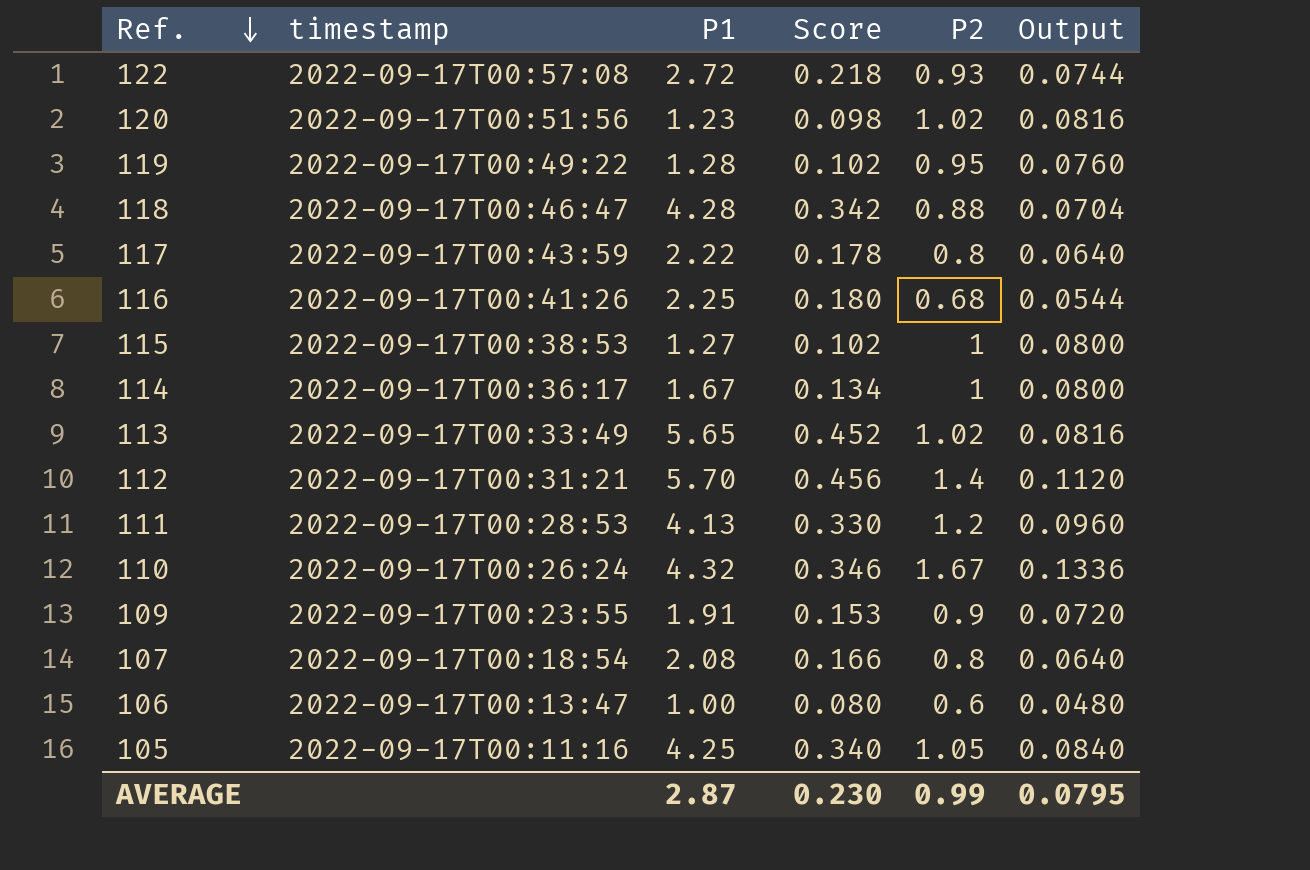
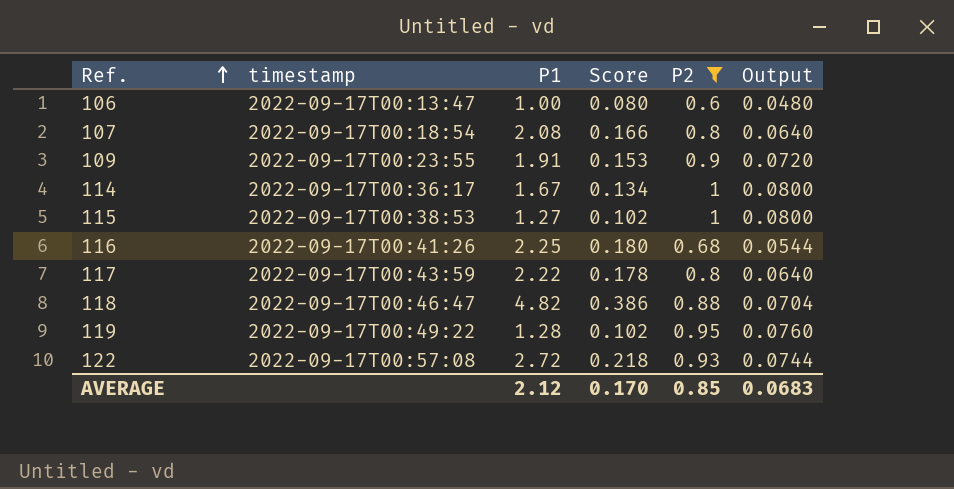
filter: none -> P2 <= 1
row order: Ref. descending -> Ref. ascending
118 | P1: 4.28 -> 4.82
118 | Score: 0.342 -> 0.386
AVERAGE | P1: 2.87 -> 2.12
AVERAGE | Score: 0.230 -> 0.170
AVERAGE | P2: 0.99 -> 0.85
AVERAGE | Output: 0.0795 -> 0.0683

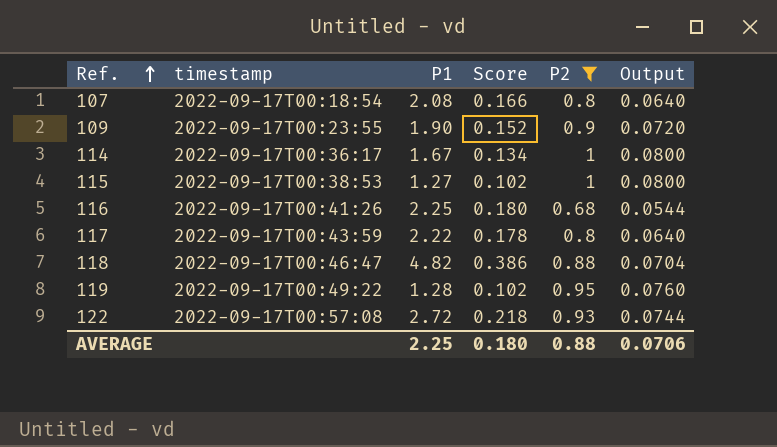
row 106: 2022-09-17T00:13:47 | 1.00 | 0.080 | 0.6 | 0.0480 -> none
109 | P1: 1.91 -> 1.90
109 | Score: 0.153 -> 0.152
AVERAGE | P1: 2.12 -> 2.25
AVERAGE | Score: 0.170 -> 0.180
AVERAGE | P2: 0.85 -> 0.88
AVERAGE | Output: 0.0683 -> 0.0706

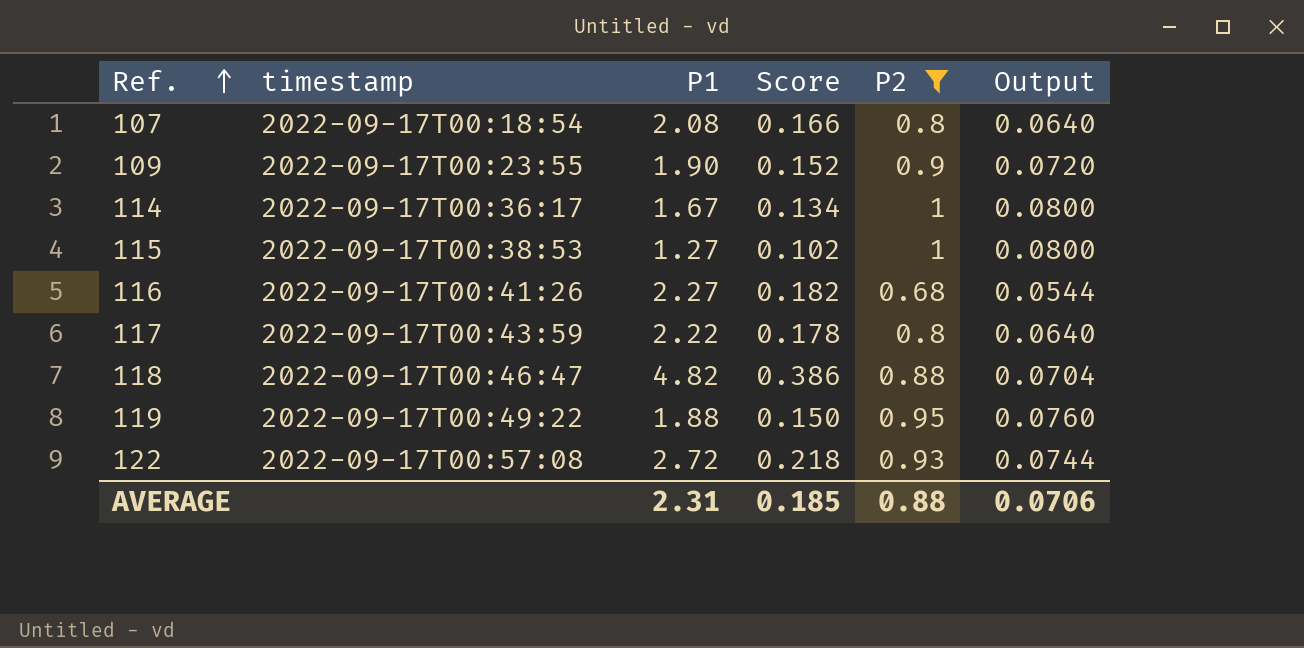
116 | P1: 2.25 -> 2.27
116 | Score: 0.180 -> 0.182
119 | P1: 1.28 -> 1.88
119 | Score: 0.102 -> 0.150
AVERAGE | P1: 2.25 -> 2.31
AVERAGE | Score: 0.180 -> 0.185

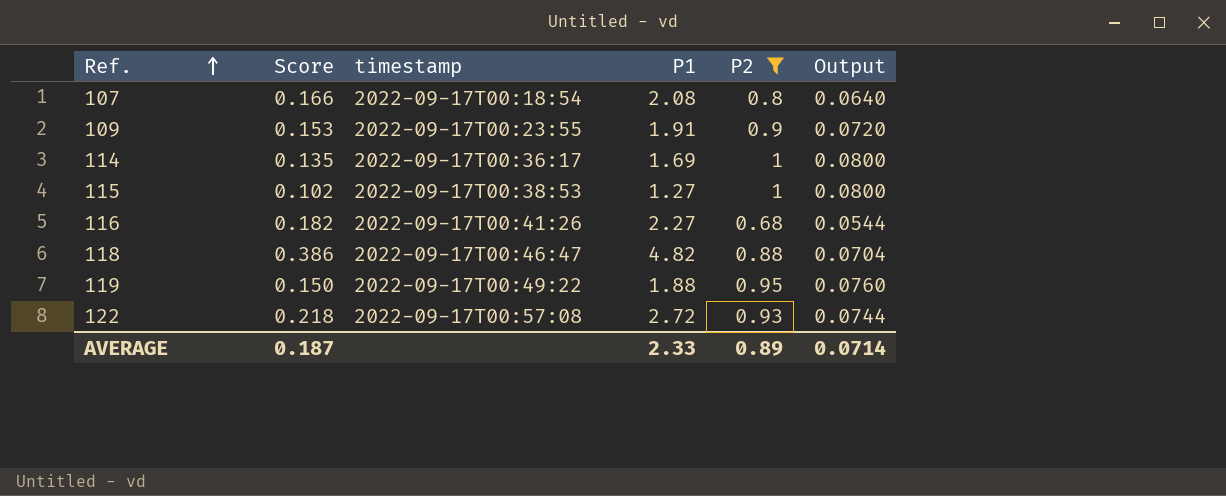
column Score | position: 4 -> 2
row 117: 2022-09-17T00:43:59 | 2.22 | 0.178 | 0.8 | 0.0640 -> none
109 | Score: 0.152 -> 0.153
109 | P1: 1.90 -> 1.91
114 | Score: 0.134 -> 0.135
114 | P1: 1.67 -> 1.69
AVERAGE | Score: 0.185 -> 0.187
AVERAGE | P1: 2.31 -> 2.33
AVERAGE | P2: 0.88 -> 0.89
AVERAGE | Output: 0.0706 -> 0.0714

